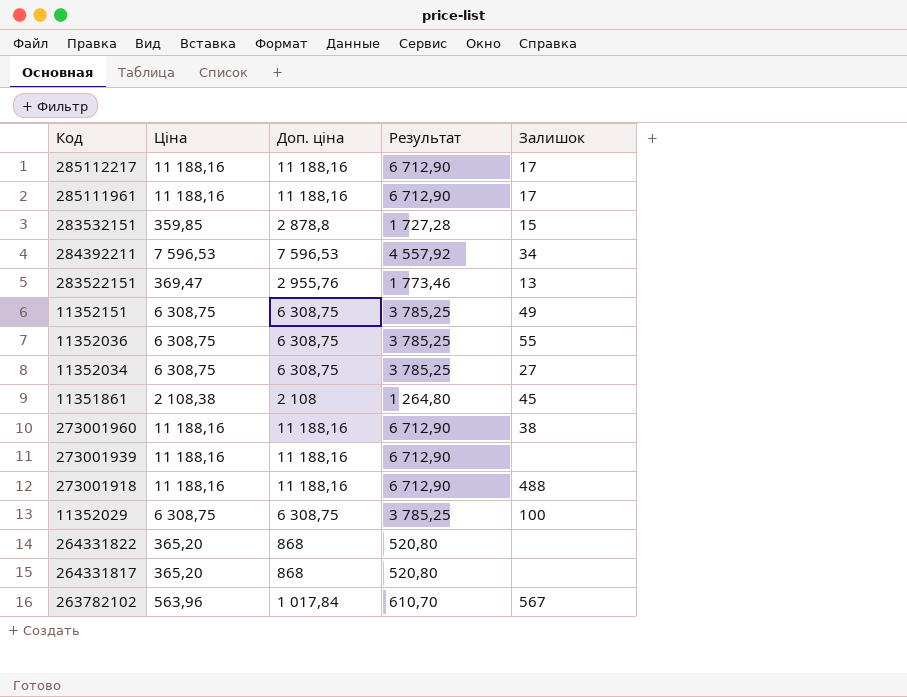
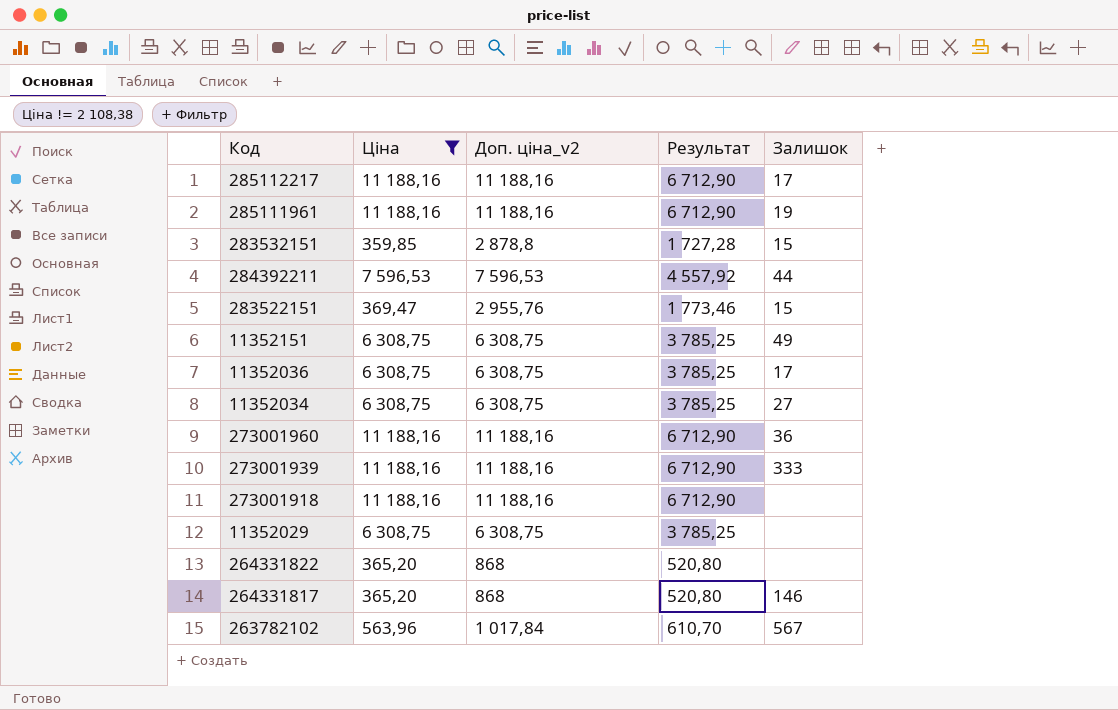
filter: none -> Ціна != 2 108,38
column name: Доп. ціна -> Доп. ціна_v2
285111961 | Залишок: 17 -> 19
284392211 | Залишок: 34 -> 44
283522151 | Залишок: 13 -> 15
11352036 | Залишок: 55 -> 17
273001960 | Залишок: 38 -> 36
273001939 | Залишок: none -> 333
273001918 | Залишок: 488 -> none
11352029 | Залишок: 100 -> none
264331817 | Залишок: none -> 146

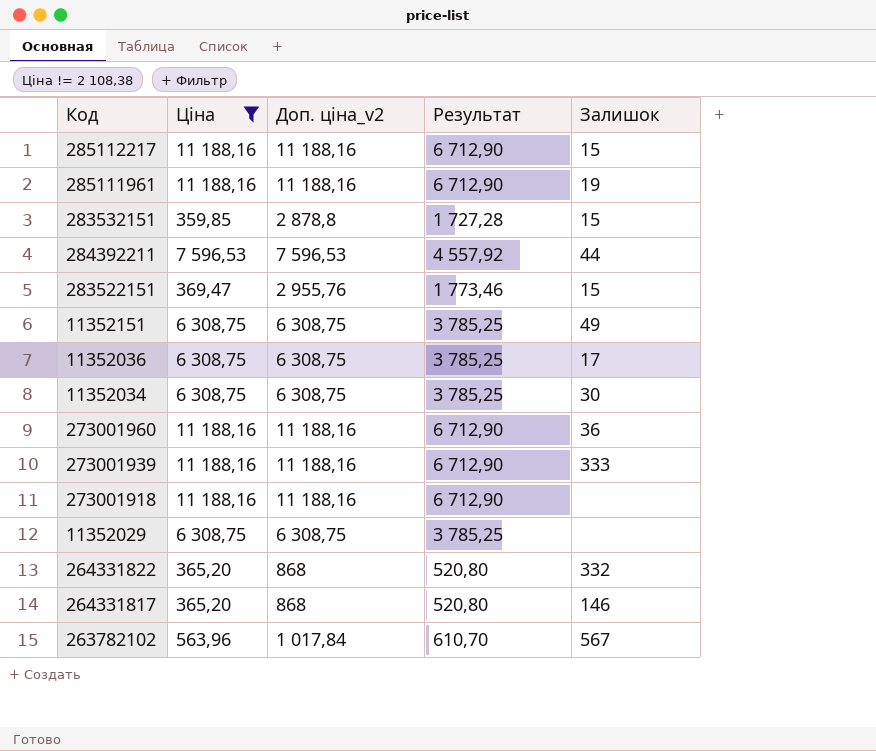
285112217 | Залишок: 17 -> 15
11352034 | Залишок: 27 -> 30
264331822 | Залишок: none -> 332

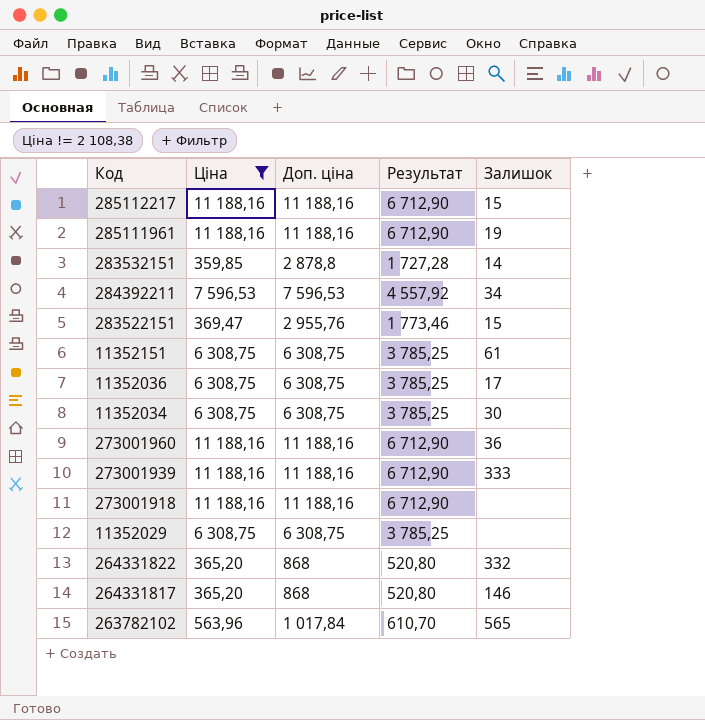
column name: Доп. ціна_v2 -> Доп. ціна
283532151 | Залишок: 15 -> 14
284392211 | Залишок: 44 -> 34
11352151 | Залишок: 49 -> 61
263782102 | Залишок: 567 -> 565

